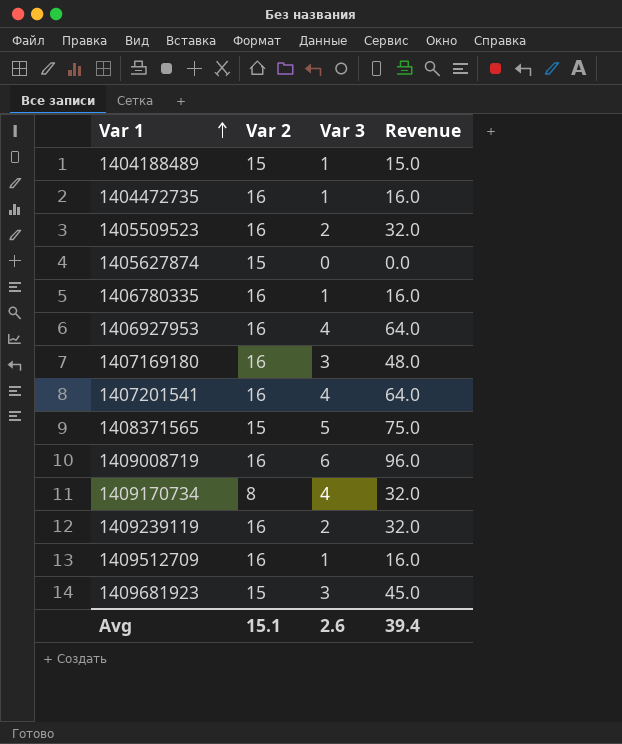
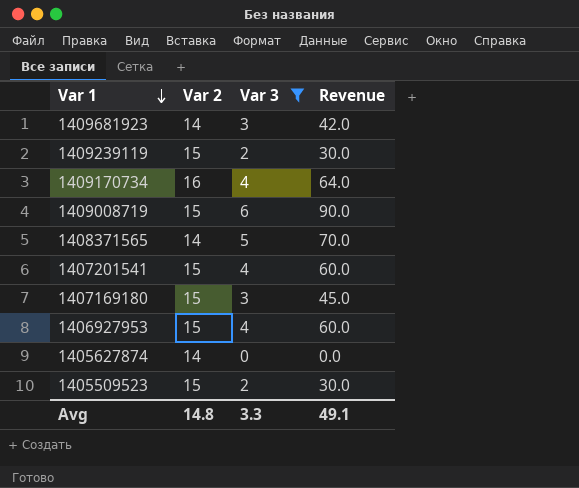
filter: none -> Var 3 != 1
row order: Var 1 ascending -> Var 1 descending
1409681923 | Var 2: 15 -> 14
1409681923 | Revenue: 45.0 -> 42.0
1409239119 | Var 2: 16 -> 15
1409239119 | Revenue: 32.0 -> 30.0
1409170734 | Var 2: 8 -> 16
1409170734 | Revenue: 32.0 -> 64.0
1409008719 | Var 2: 16 -> 15
1409008719 | Revenue: 96.0 -> 90.0
1408371565 | Var 2: 15 -> 14
1408371565 | Revenue: 75.0 -> 70.0
1407201541 | Var 2: 16 -> 15
1407201541 | Revenue: 64.0 -> 60.0
1407169180 | Var 2: 16 -> 15
1407169180 | Revenue: 48.0 -> 45.0
1406927953 | Var 2: 16 -> 15
1406927953 | Revenue: 64.0 -> 60.0
1405627874 | Var 2: 15 -> 14
1405509523 | Var 2: 16 -> 15
1405509523 | Revenue: 32.0 -> 30.0
Avg | Var 2: 15.1 -> 14.8
Avg | Var 3: 2.6 -> 3.3
Avg | Revenue: 39.4 -> 49.1

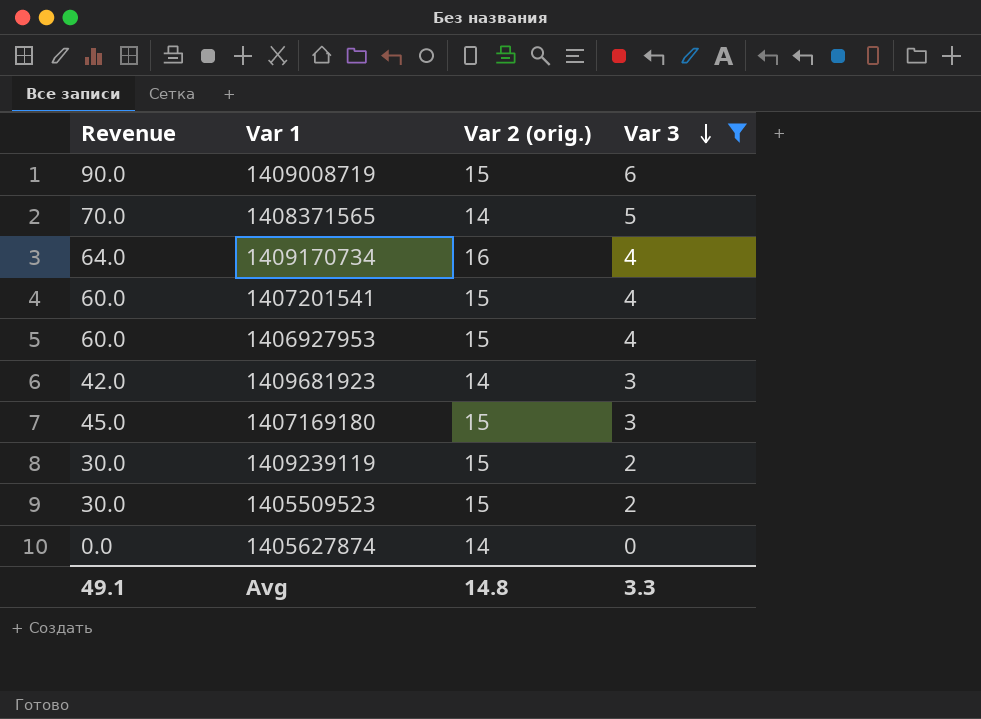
row order: Var 1 descending -> Var 3 descending
column Revenue | position: 4 -> 1
column name: Var 2 -> Var 2 (orig.)

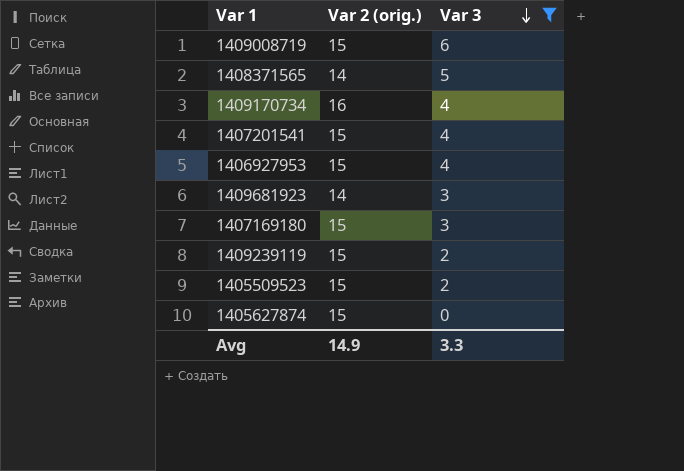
column Revenue | formula: [Var 2 (orig.)] * [Var 3] -> none
1405627874 | Var 2 (orig.): 14 -> 15
Avg | Var 2 (orig.): 14.8 -> 14.9

